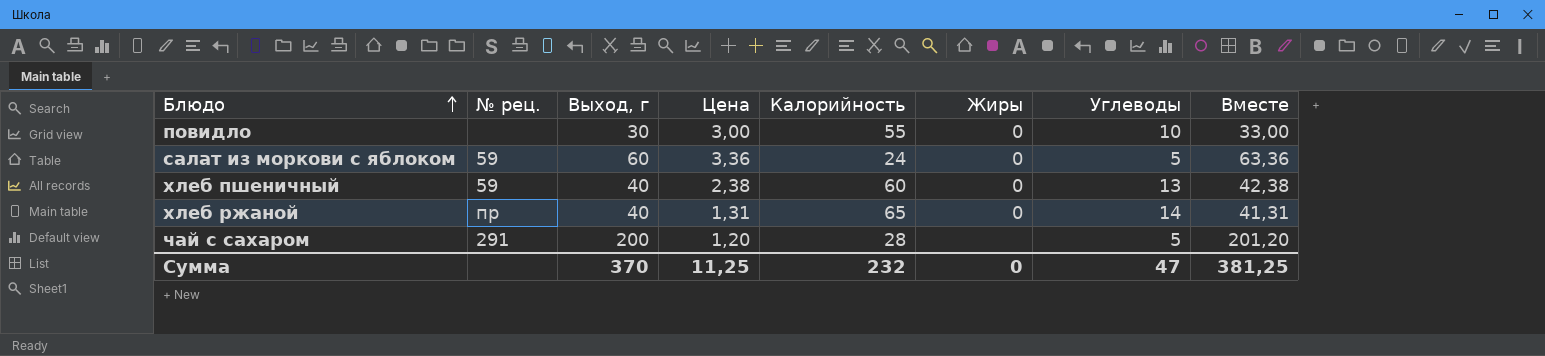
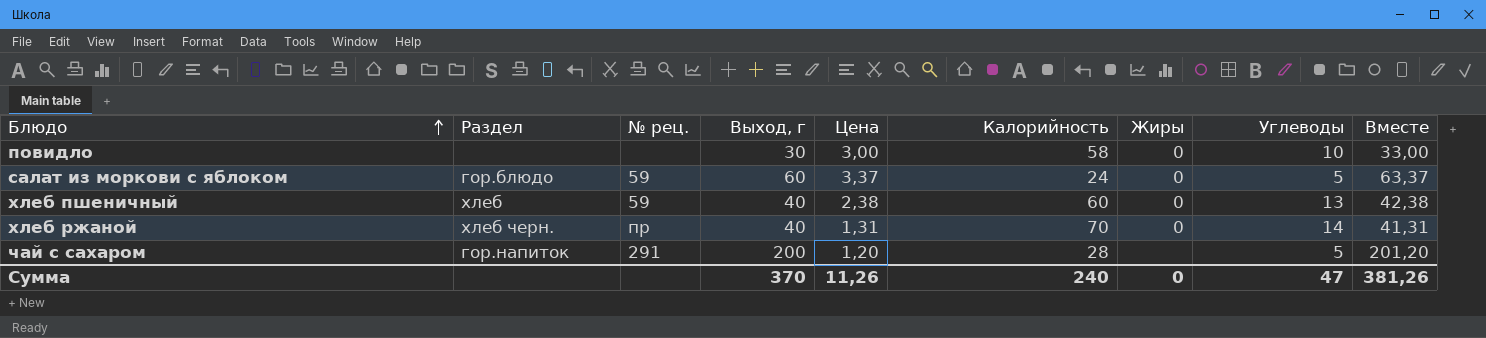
column Раздел | position: none -> 2
повидло | Калорийность: 55 -> 58
салат из моркови с яблоком | Цена: 3,36 -> 3,37
салат из моркови с яблоком | Вместе: 63,36 -> 63,37
хлеб ржаной | Калорийность: 65 -> 70
Сумма | Цена: 11,25 -> 11,26
Сумма | Калорийность: 232 -> 240
Сумма | Вместе: 381,25 -> 381,26

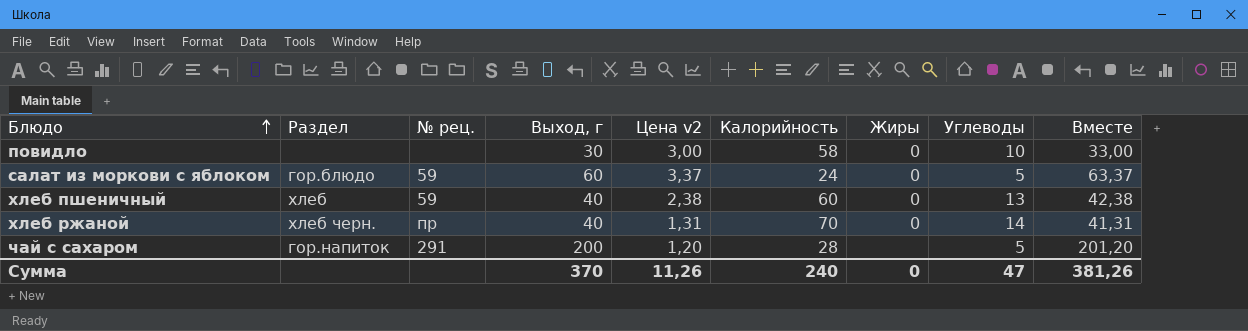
column name: Цена -> Цена v2

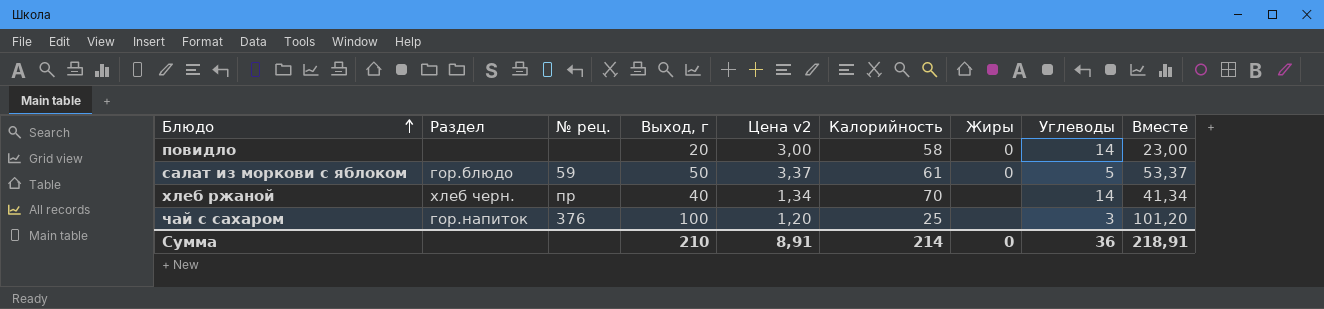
row хлеб пшеничный: хлеб | 59 | 40 | 2,38 | 60 | 0 | 13 | 42,38 -> none
повидло | Выход, г: 30 -> 20
повидло | Углеводы: 10 -> 14
повидло | Вместе: 33,00 -> 23,00
салат из моркови с яблоком | Выход, г: 60 -> 50
салат из моркови с яблоком | Калорийность: 24 -> 61
салат из моркови с яблоком | Вместе: 63,37 -> 53,37
хлеб ржаной | Цена v2: 1,31 -> 1,34
хлеб ржаной | Жиры: 0 -> none
хлеб ржаной | Вместе: 41,31 -> 41,34
чай с сахаром | № рец.: 291 -> 376
чай с сахаром | Выход, г: 200 -> 100
чай с сахаром | Калорийность: 28 -> 25
чай с сахаром | Углеводы: 5 -> 3
чай с сахаром | Вместе: 201,20 -> 101,20
Сумма | Выход, г: 370 -> 210
Сумма | Цена v2: 11,26 -> 8,91
Сумма | Калорийность: 240 -> 214
Сумма | Углеводы: 47 -> 36
Сумма | Вместе: 381,26 -> 218,91

